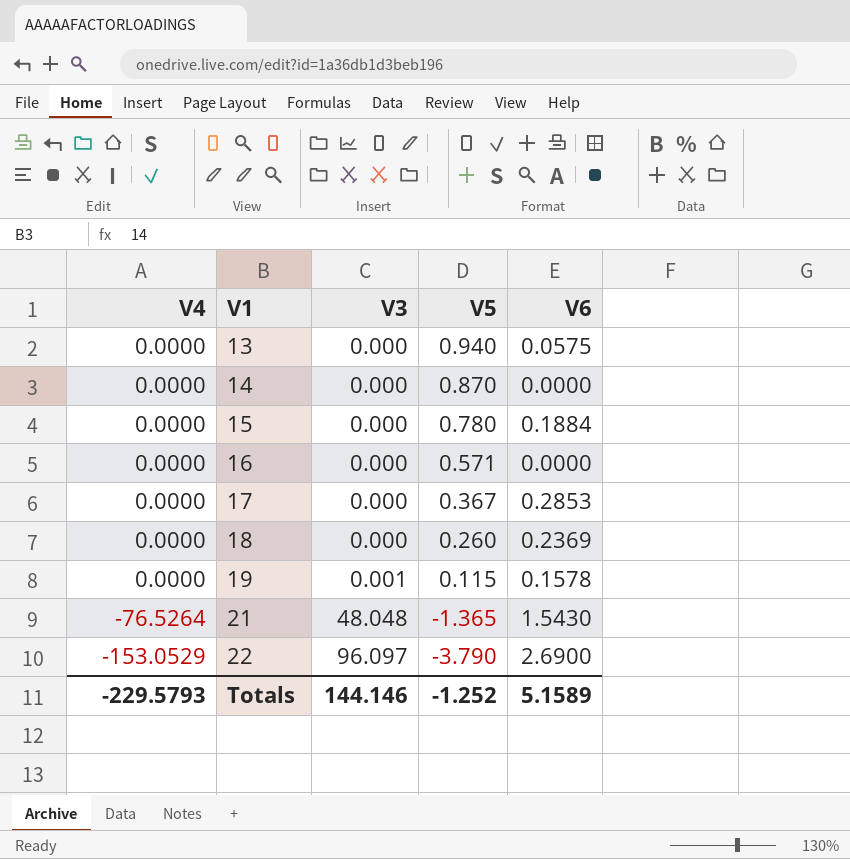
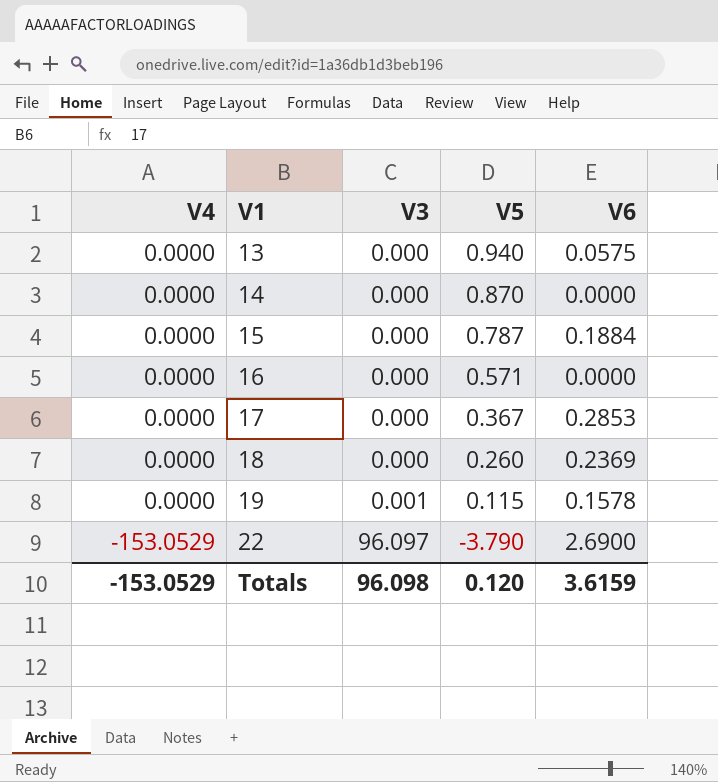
row 21: -76.5264 | 48.048 | -1.365 | 1.5430 -> none
15 | V5: 0.780 -> 0.787
Totals | V4: -229.5793 -> -153.0529
Totals | V3: 144.146 -> 96.098
Totals | V5: -1.252 -> 0.120
Totals | V6: 5.1589 -> 3.6159

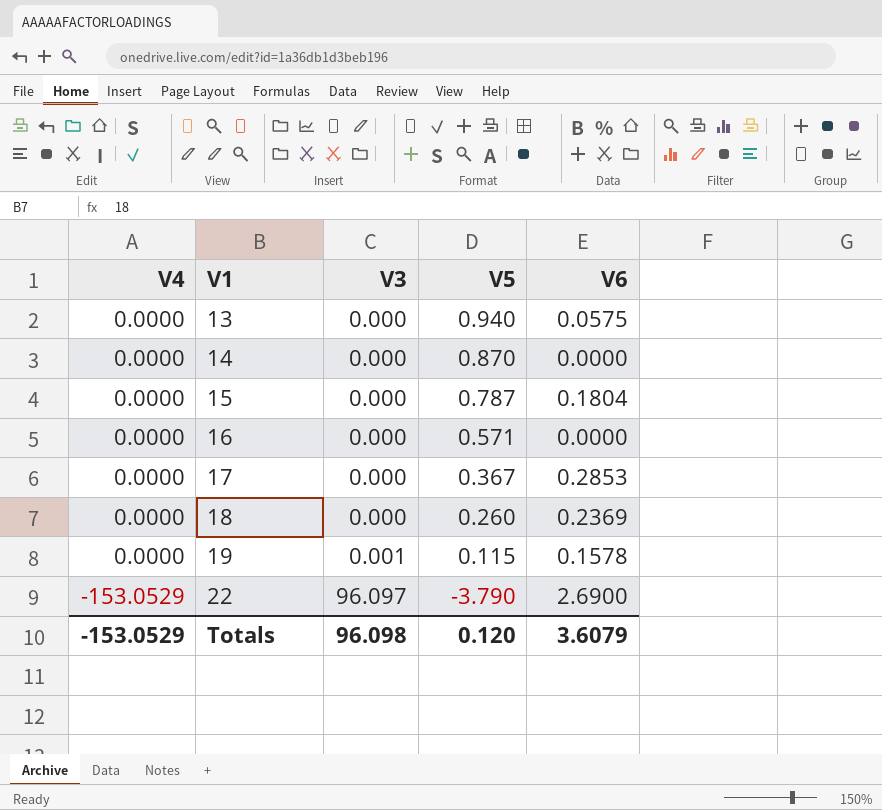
15 | V6: 0.1884 -> 0.1804
Totals | V6: 3.6159 -> 3.6079

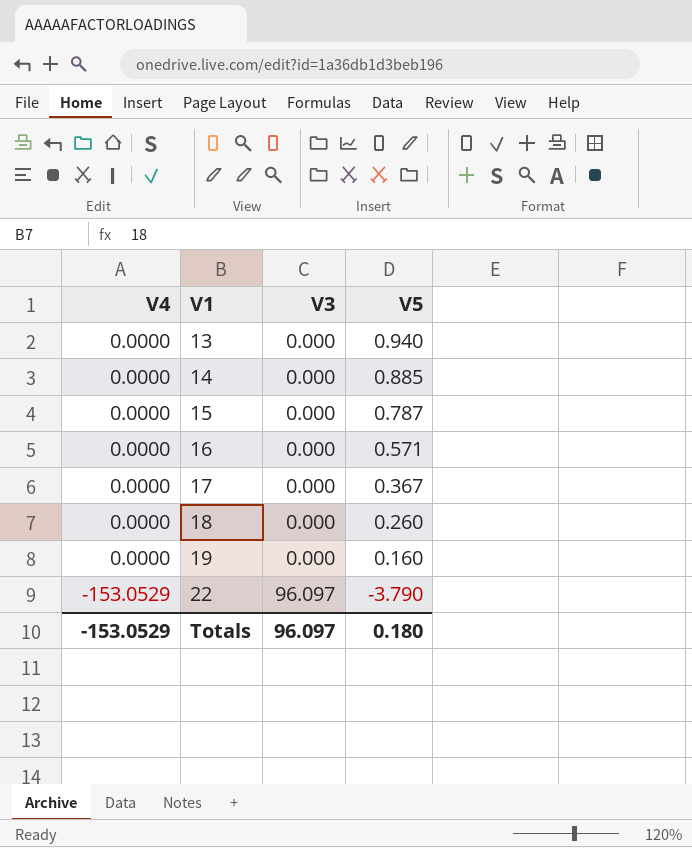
column V6 | position: 5 -> none
14 | V5: 0.870 -> 0.885
19 | V3: 0.001 -> 0.000
19 | V5: 0.115 -> 0.160
Totals | V3: 96.098 -> 96.097
Totals | V5: 0.120 -> 0.180

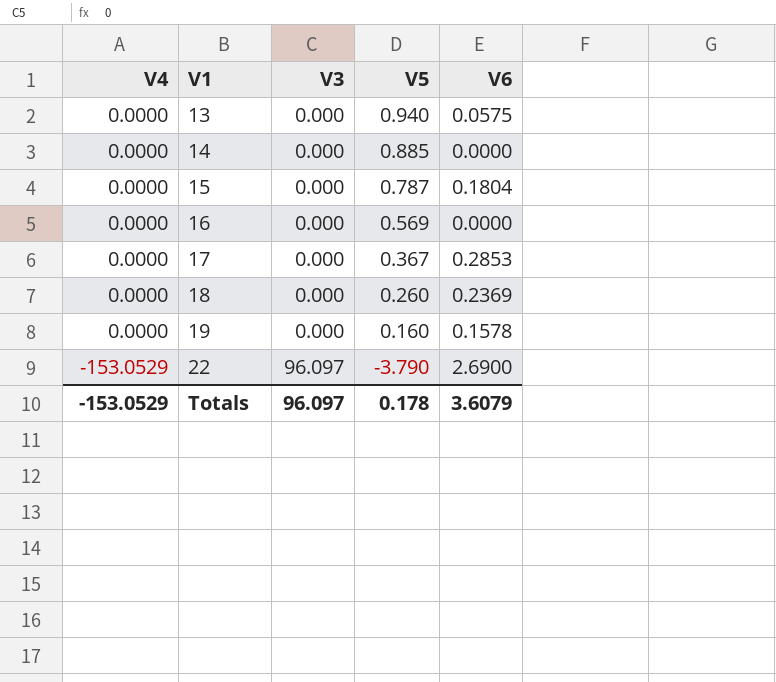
column V6 | position: none -> 5
16 | V5: 0.571 -> 0.569
Totals | V5: 0.180 -> 0.178

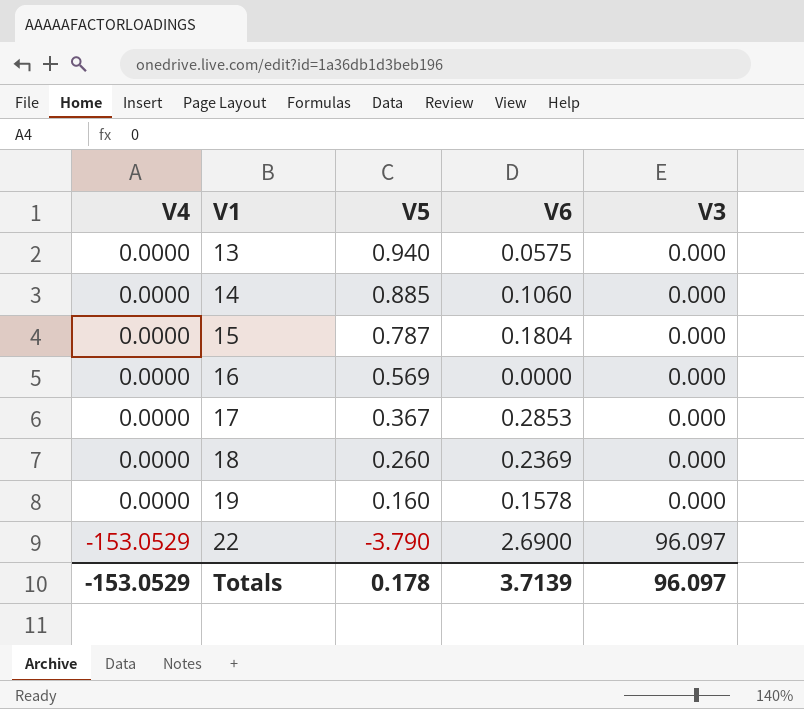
column V3 | position: 3 -> 5
14 | V6: 0.0000 -> 0.1060
Totals | V6: 3.6079 -> 3.7139

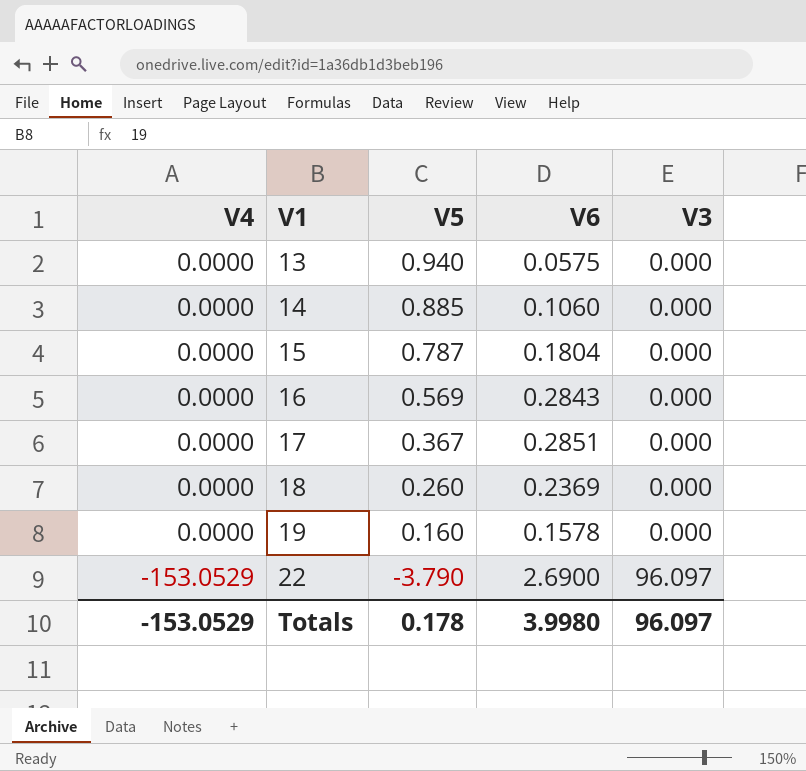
16 | V6: 0.0000 -> 0.2843
17 | V6: 0.2853 -> 0.2851
Totals | V6: 3.7139 -> 3.9980

